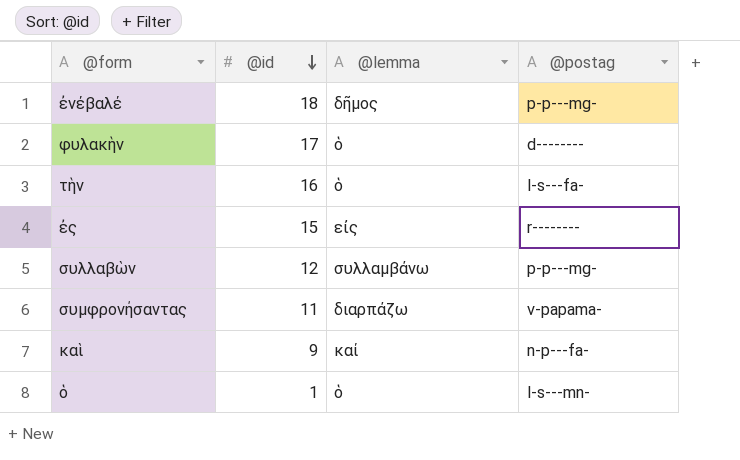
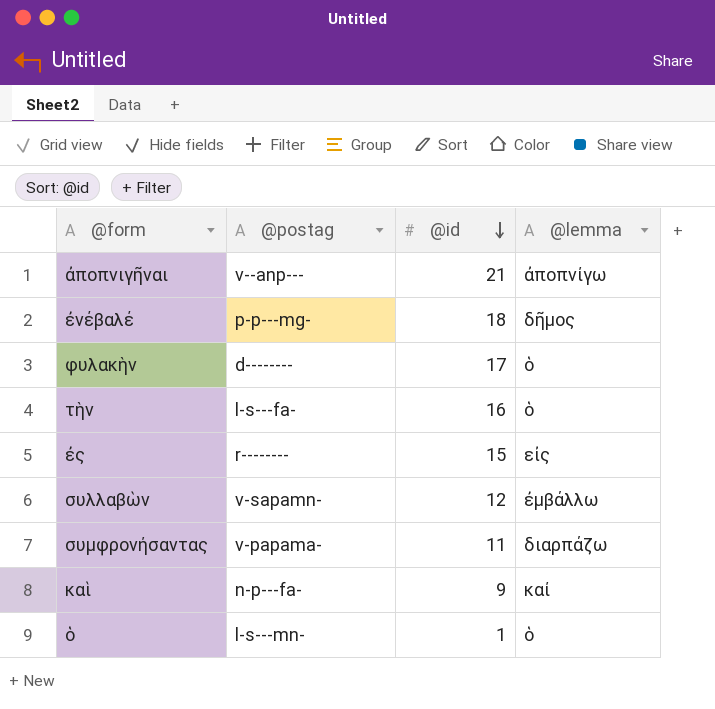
column @postag | position: 4 -> 2
row ἀποπνιγῆναι: none -> v--anp--- | 21 | ἀποπνίγω
συλλαβὼν | @postag: p-p---mg- -> v-sapamn-
συλλαβὼν | @lemma: συλλαμβάνω -> ἐμβάλλω

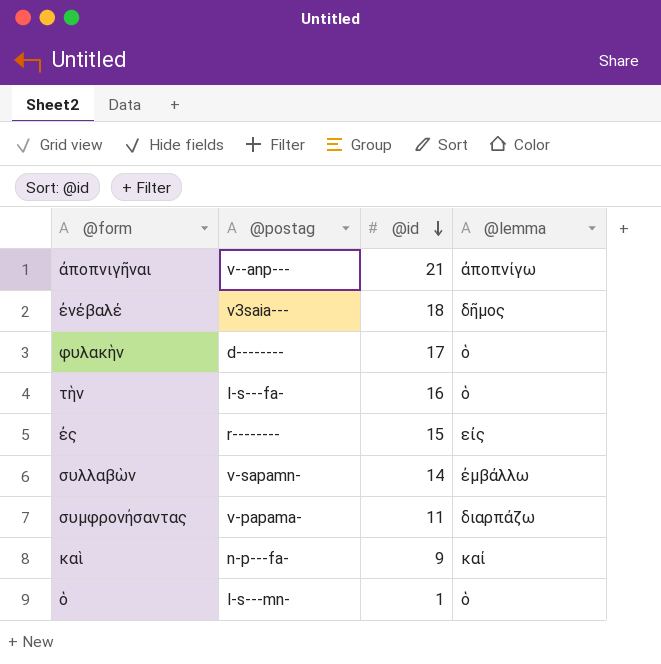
ἐνέβαλέ | @postag: p-p---mg- -> v3saia---
συλλαβὼν | @id: 12 -> 14

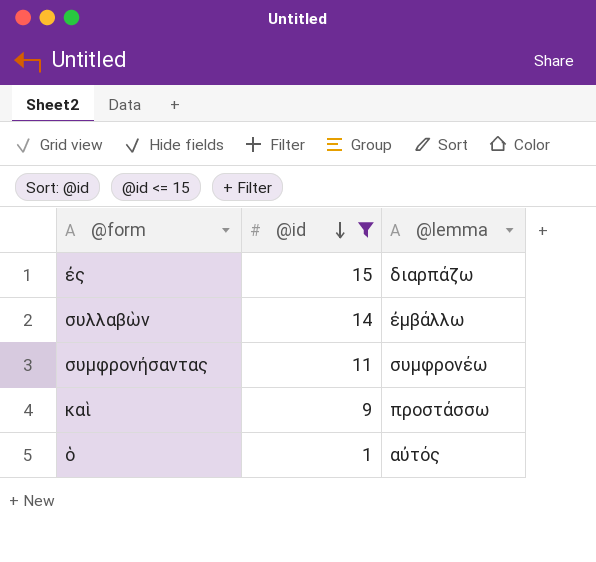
filter: none -> @id <= 15
column @postag | position: 2 -> none
ἐς | @lemma: εἰς -> διαρπάζω
συμφρονήσαντας | @lemma: διαρπάζω -> συμφρονέω
καὶ | @lemma: καί -> προστάσσω
ὁ | @lemma: ὁ -> αὐτός

